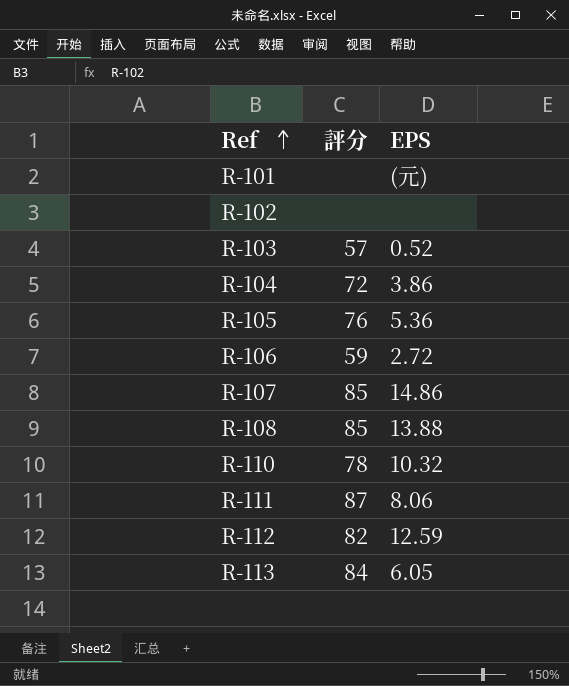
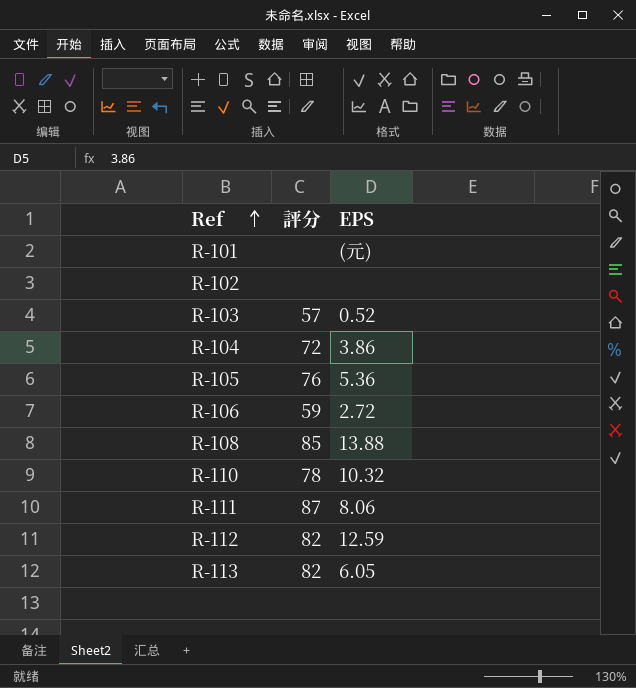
row R-107: 85 | 14.86 -> none
R-113 | 評分: 84 -> 82

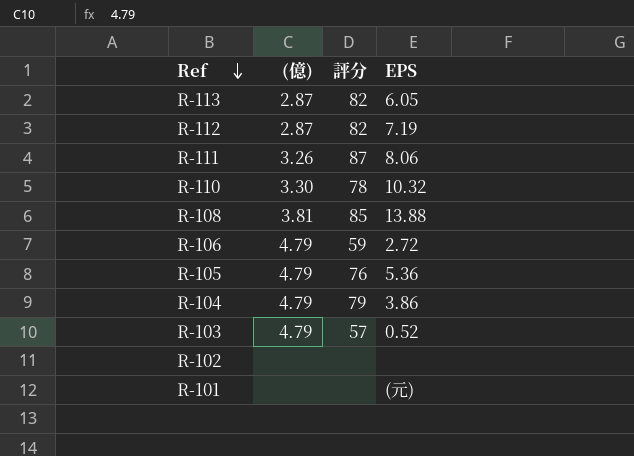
row order: Ref ascending -> Ref descending
column (億) | position: none -> 2
R-112 | EPS: 12.59 -> 7.19
R-104 | 評分: 72 -> 79

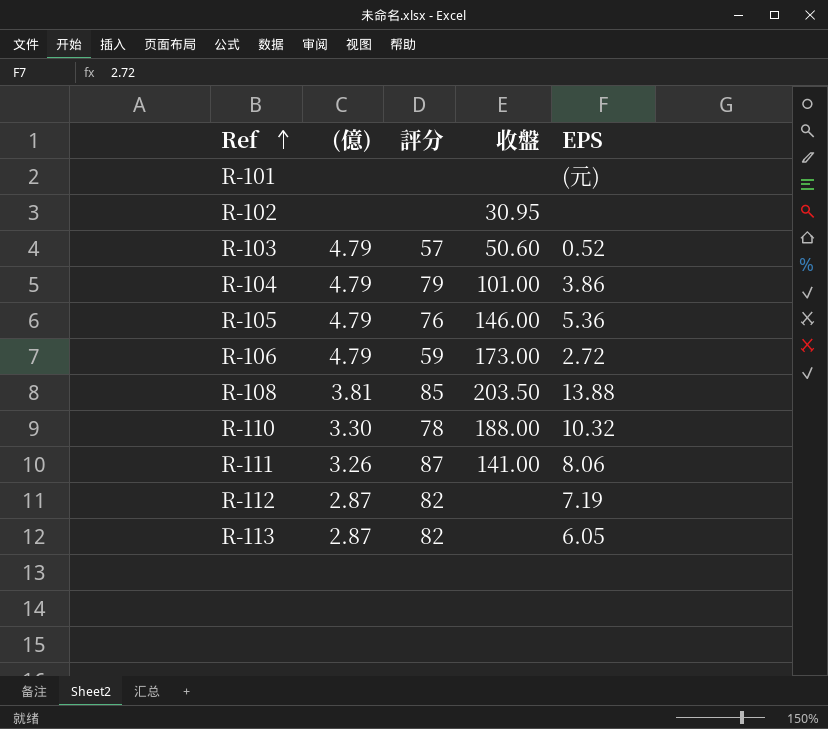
row order: Ref descending -> Ref ascending
column 收盤 | position: none -> 4

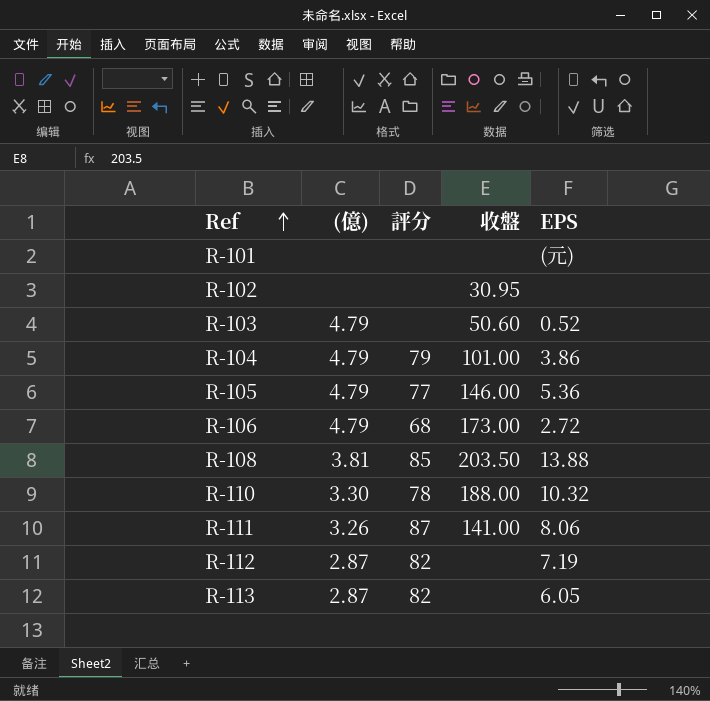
R-103 | 評分: 57 -> none
R-105 | 評分: 76 -> 77
R-106 | 評分: 59 -> 68

